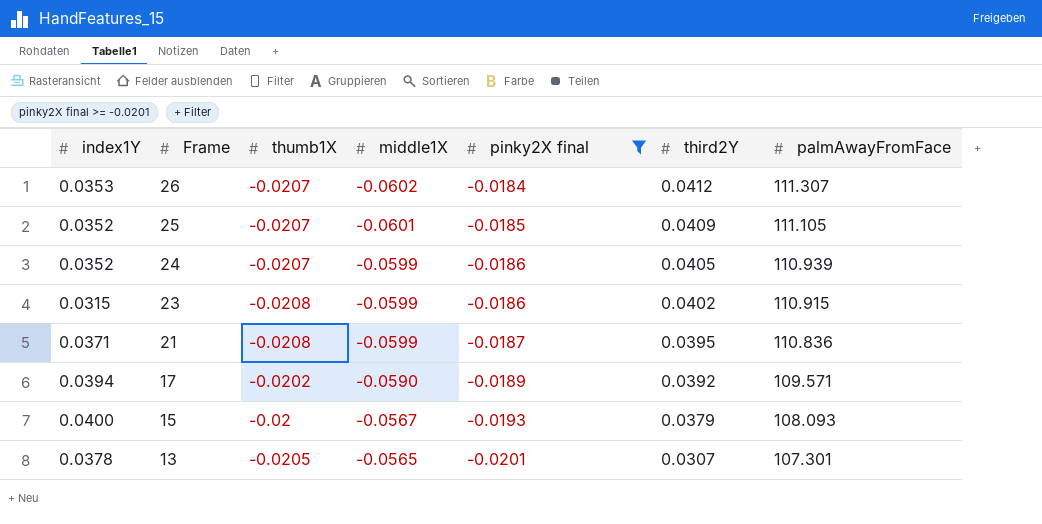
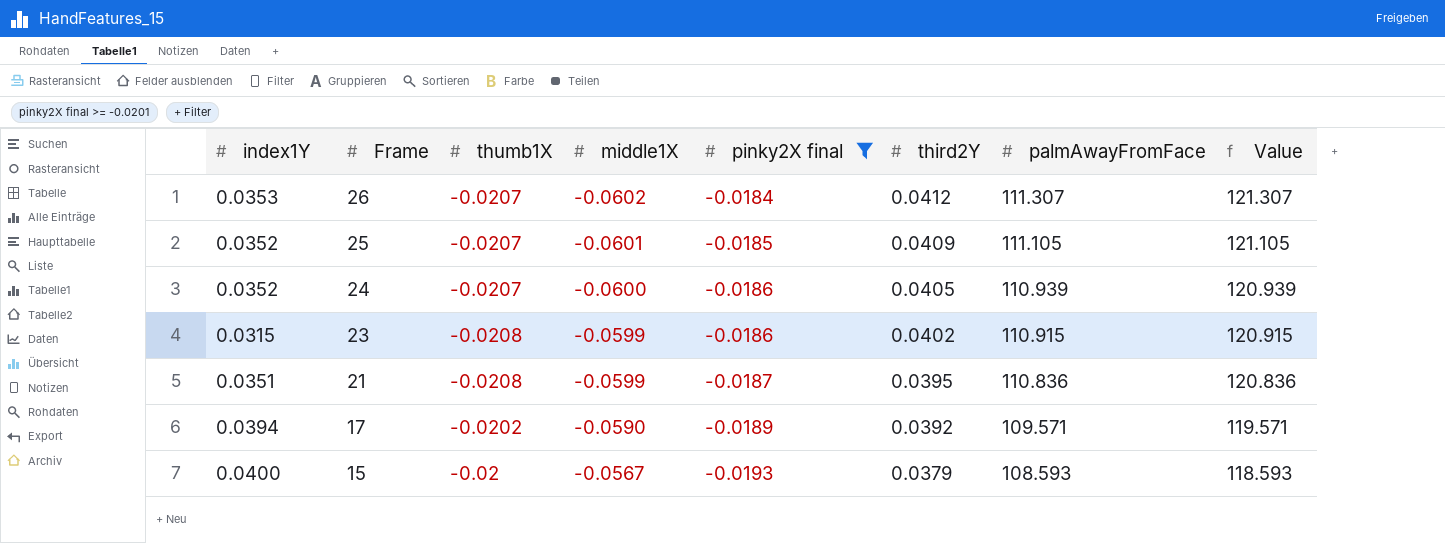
column Value | formula: none -> [palmAwayFromFace] + 10
row 13: 0.0378 | -0.0205 | -0.0565 | -0.0201 | 0.0307 | 107.301 -> none
24 | middle1X: -0.0599 -> -0.0600
21 | index1Y: 0.0371 -> 0.0351
15 | palmAwayFromFace: 108.093 -> 108.593

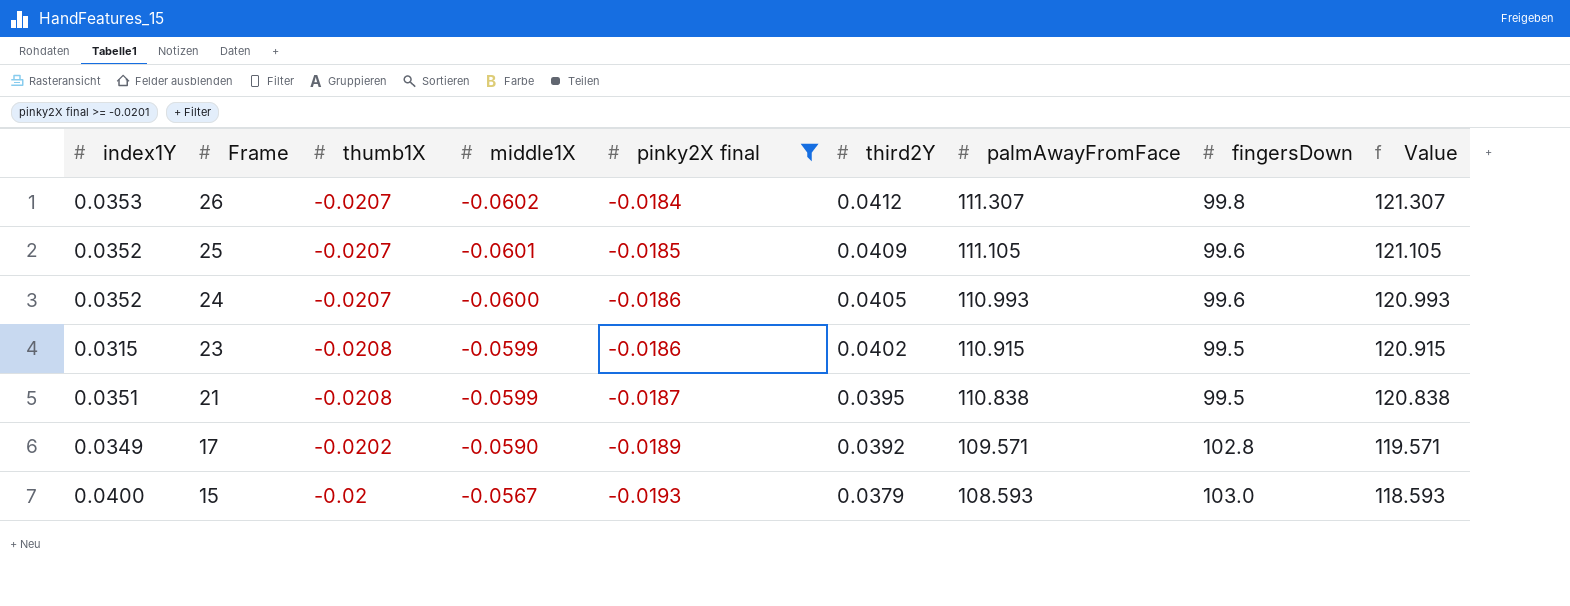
column fingersDown | position: none -> 8
24 | palmAwayFromFace: 110.939 -> 110.993
24 | Value: 120.939 -> 120.993
21 | palmAwayFromFace: 110.836 -> 110.838
21 | Value: 120.836 -> 120.838
17 | index1Y: 0.0394 -> 0.0349

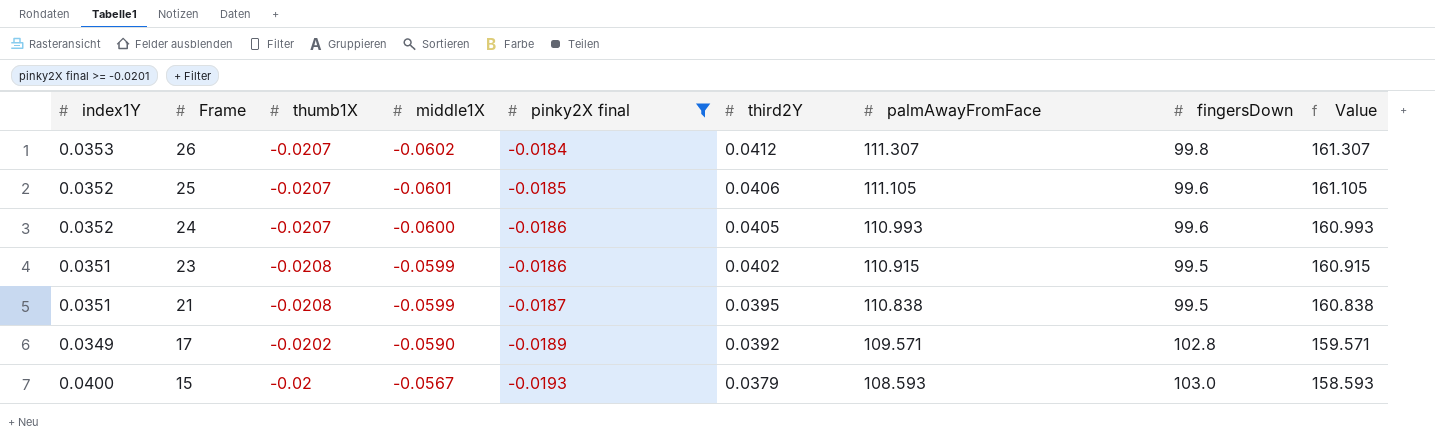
column Value | formula: [palmAwayFromFace] + 10 -> [palmAwayFromFace] + 50
25 | third2Y: 0.0409 -> 0.0406
23 | index1Y: 0.0315 -> 0.0351

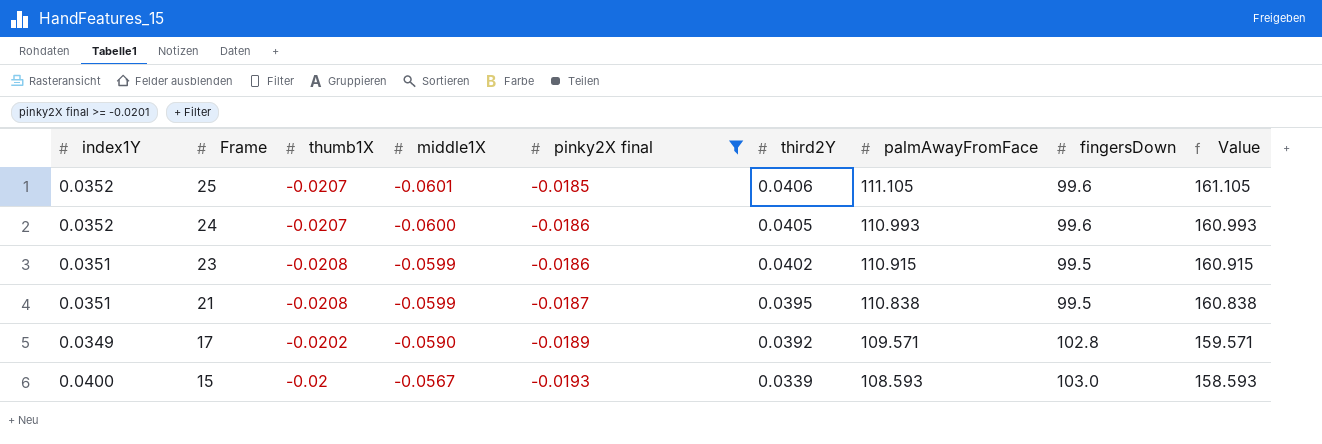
row 26: 0.0353 | -0.0207 | -0.0602 | -0.0184 | 0.0412 | 111.307 | 99.8 | 161.307 -> none
15 | third2Y: 0.0379 -> 0.0339

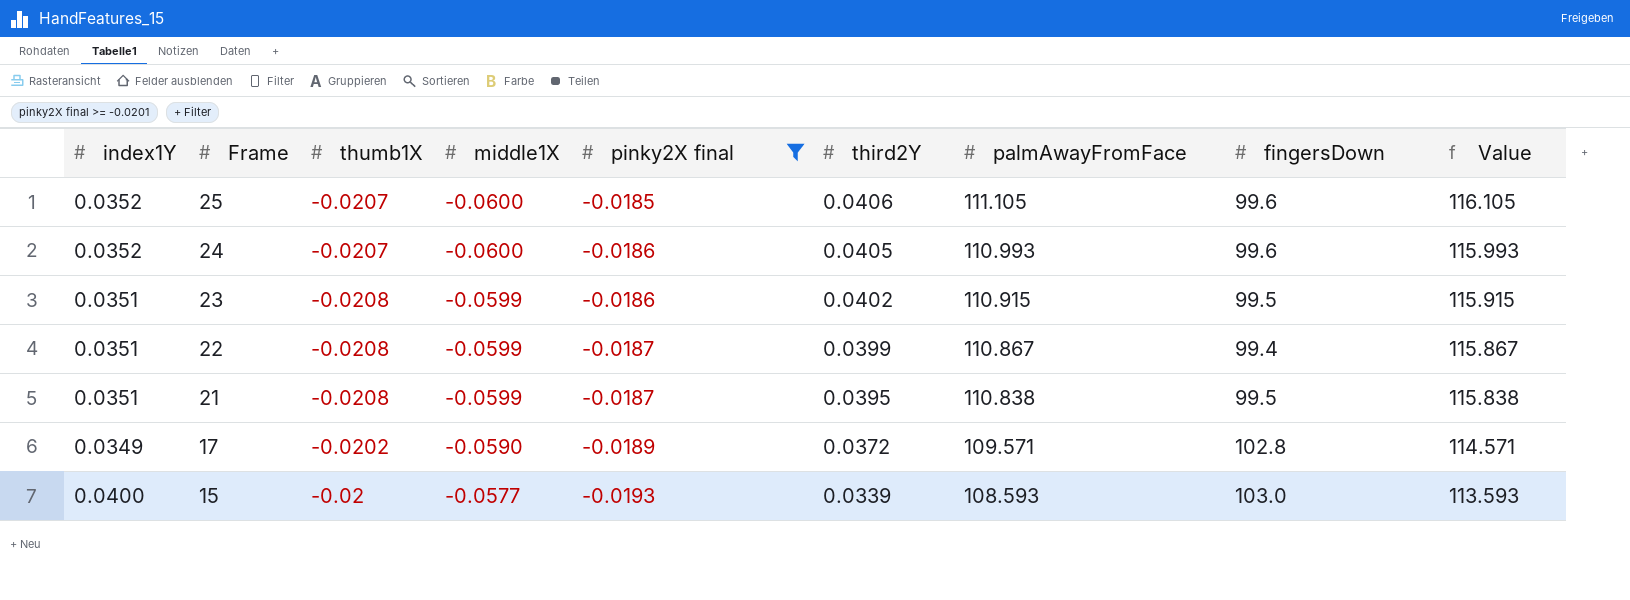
column Value | formula: [palmAwayFromFace] + 50 -> [palmAwayFromFace] + 5
25 | middle1X: -0.0601 -> -0.0600
row 22: none -> 0.0351 | -0.0208 | -0.0599 | -0.0187 | 0.0399 | 110.867 | 99.4 | 115.867
17 | third2Y: 0.0392 -> 0.0372
15 | middle1X: -0.0567 -> -0.0577

